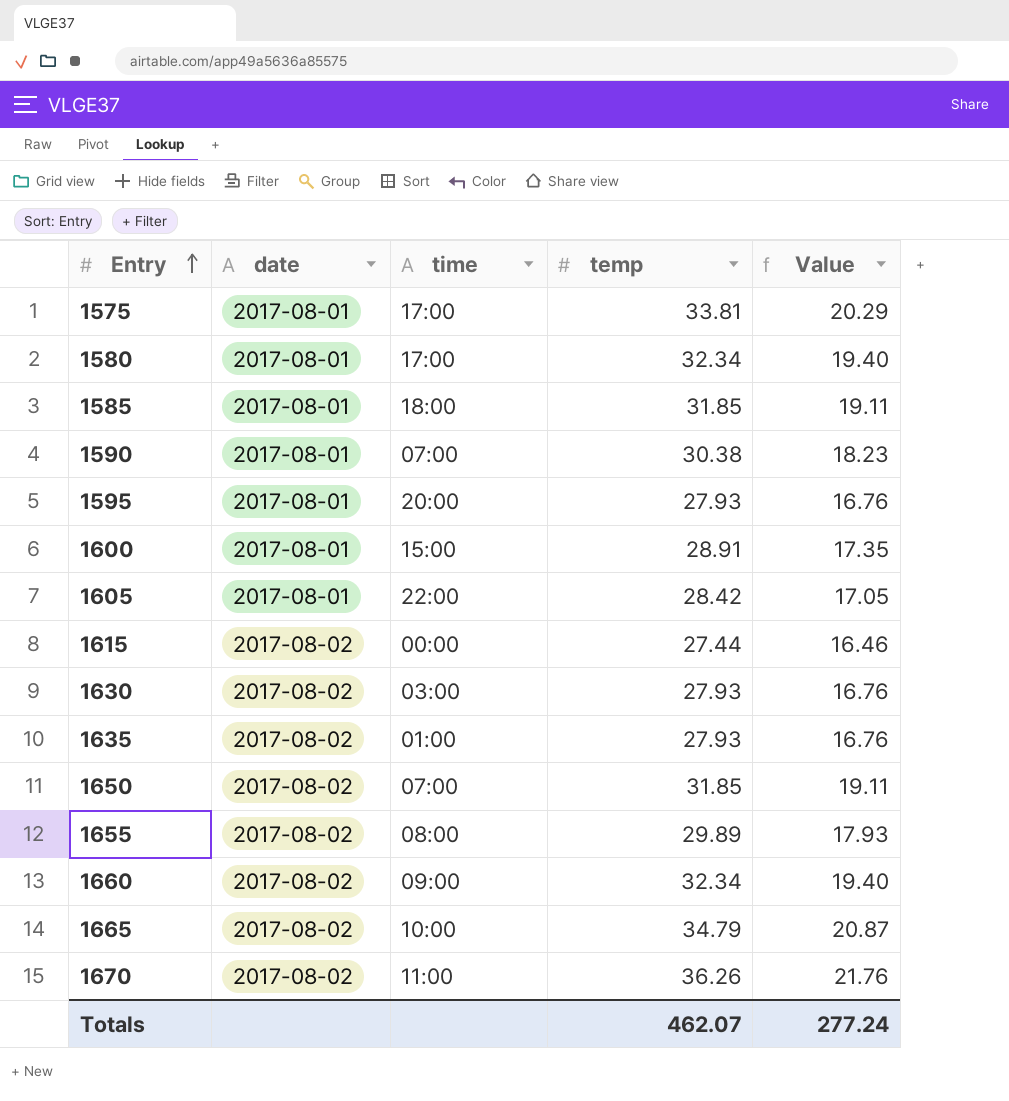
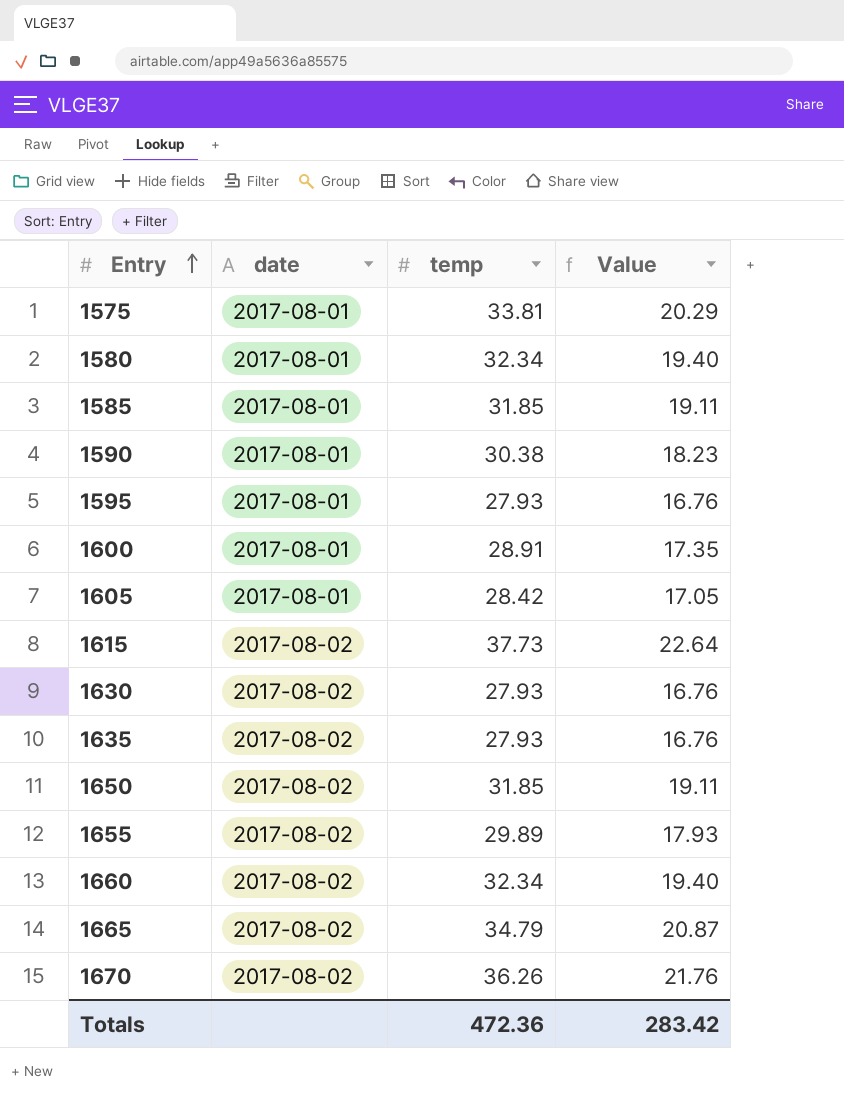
column time | position: 3 -> none
1615 | temp: 27.44 -> 37.73
1615 | Value: 16.46 -> 22.64
Totals | temp: 462.07 -> 472.36
Totals | Value: 277.24 -> 283.42

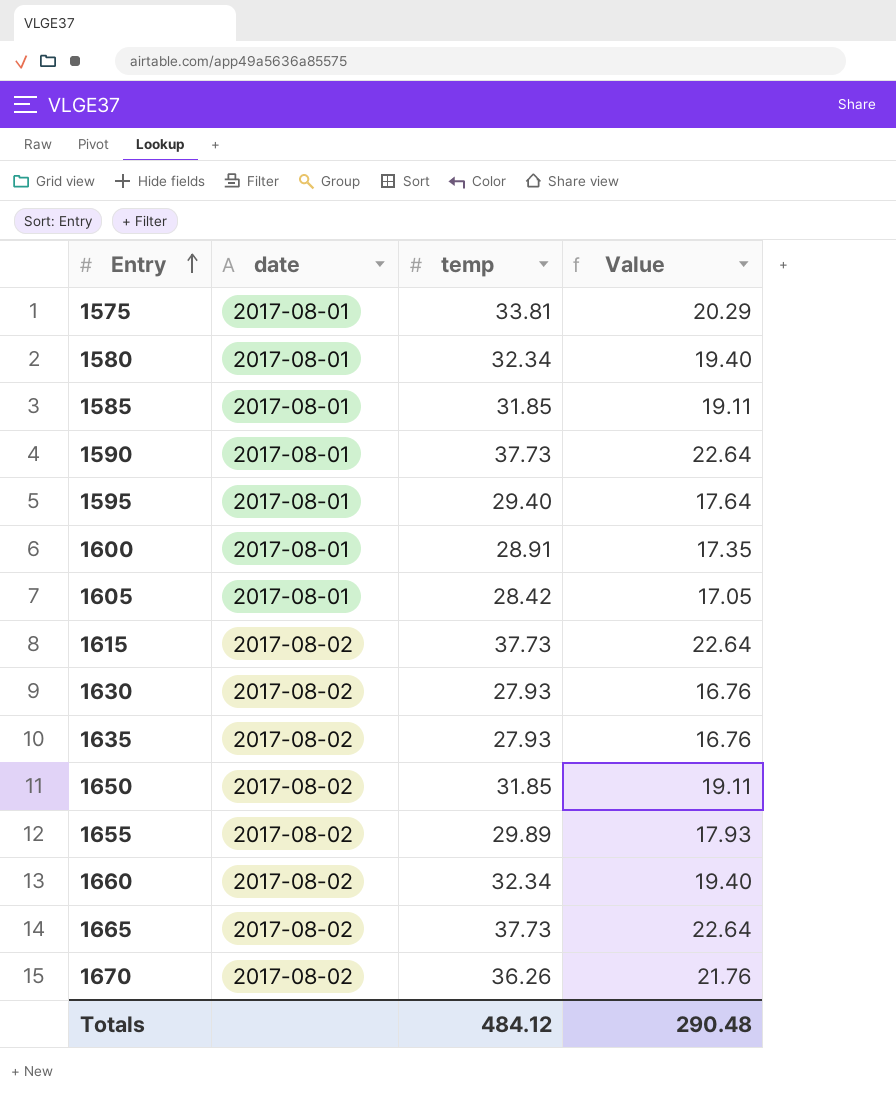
1590 | temp: 30.38 -> 37.73
1590 | Value: 18.23 -> 22.64
1595 | temp: 27.93 -> 29.40
1595 | Value: 16.76 -> 17.64
1665 | temp: 34.79 -> 37.73
1665 | Value: 20.87 -> 22.64
Totals | temp: 472.36 -> 484.12
Totals | Value: 283.42 -> 290.48

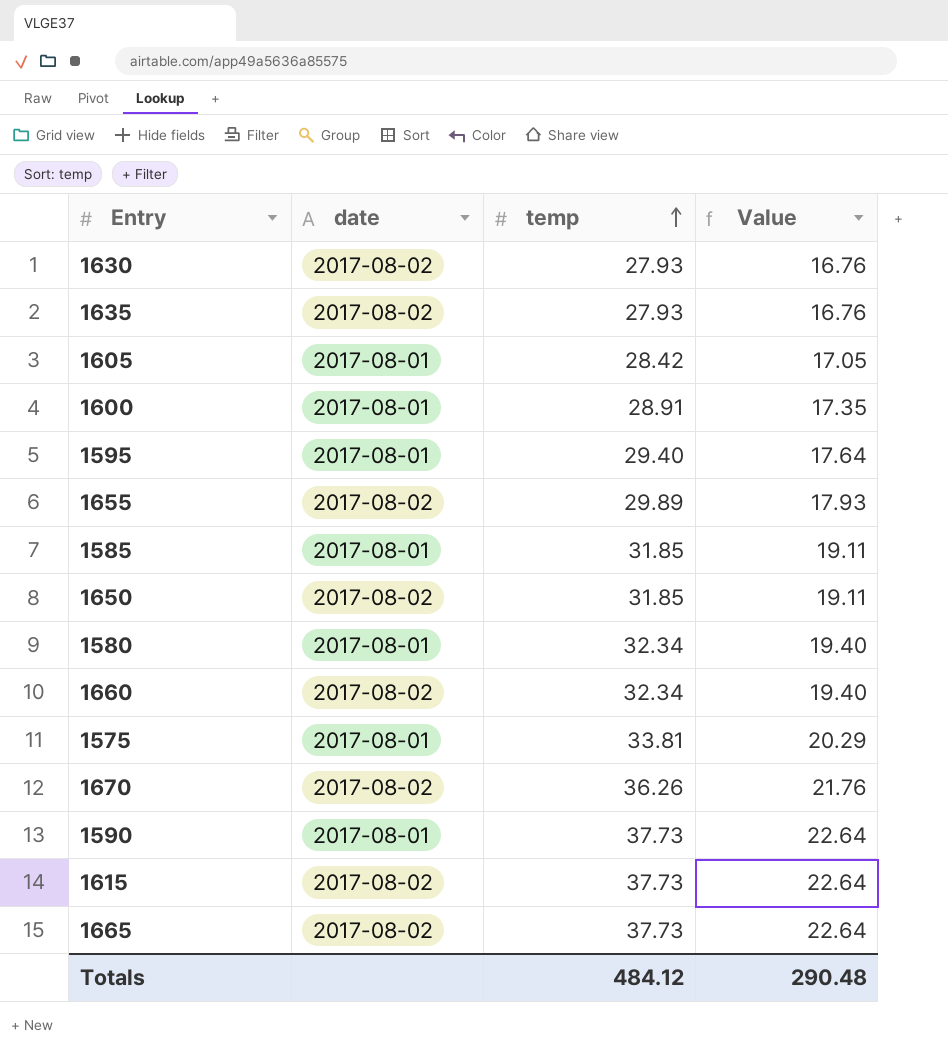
row order: Entry ascending -> temp ascending

